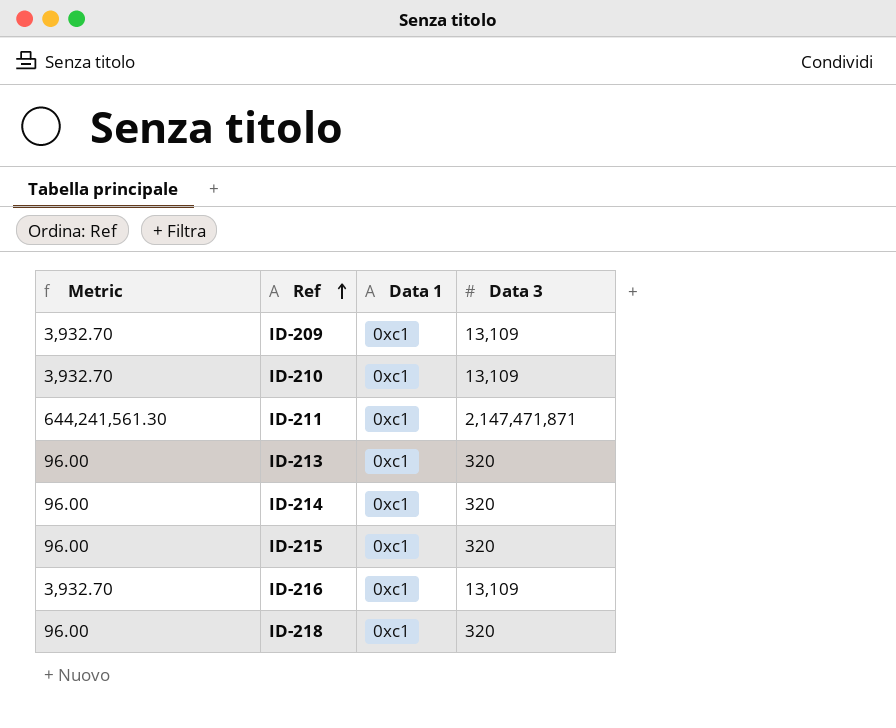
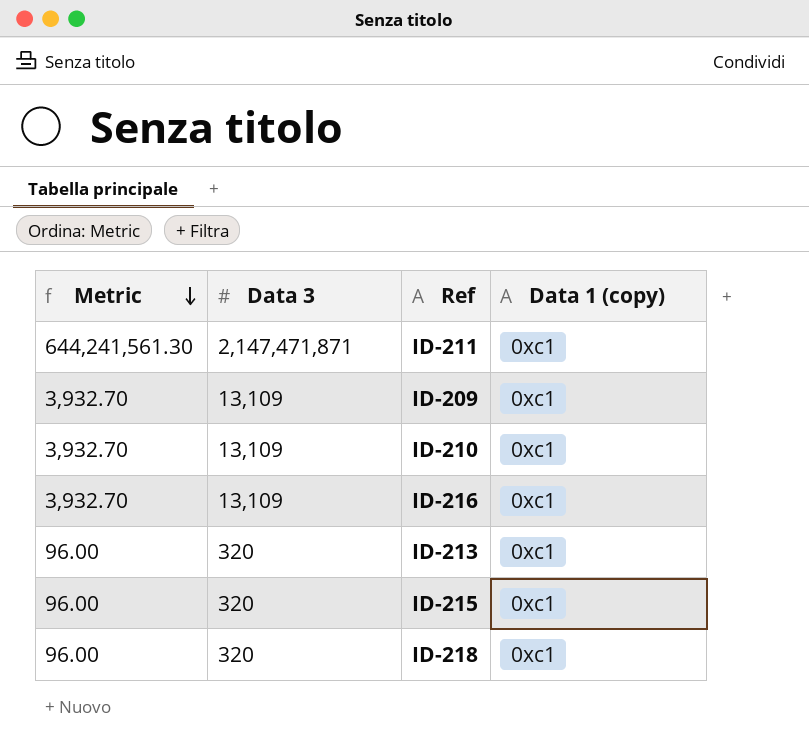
row order: Ref ascending -> Metric descending
column Data 3 | position: 4 -> 2
column name: Data 1 -> Data 1 (copy)
row ID-214: 96.00 | 0xc1 | 320 -> none

